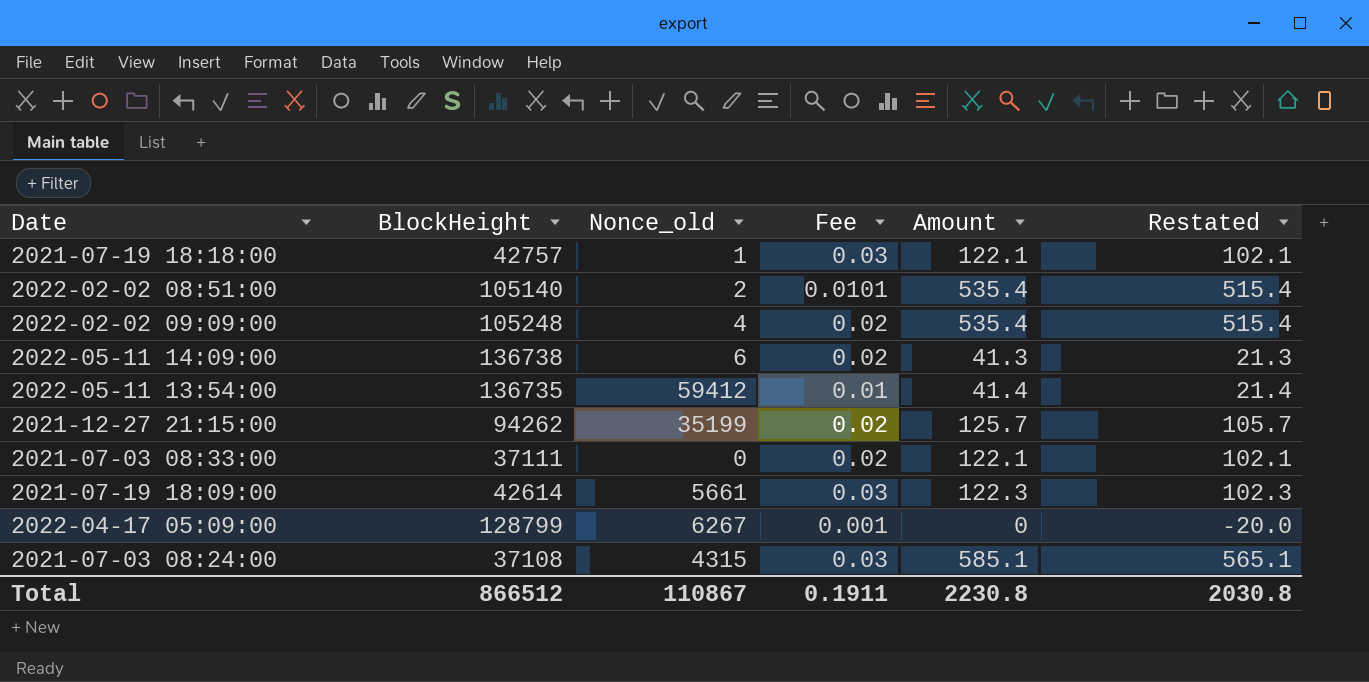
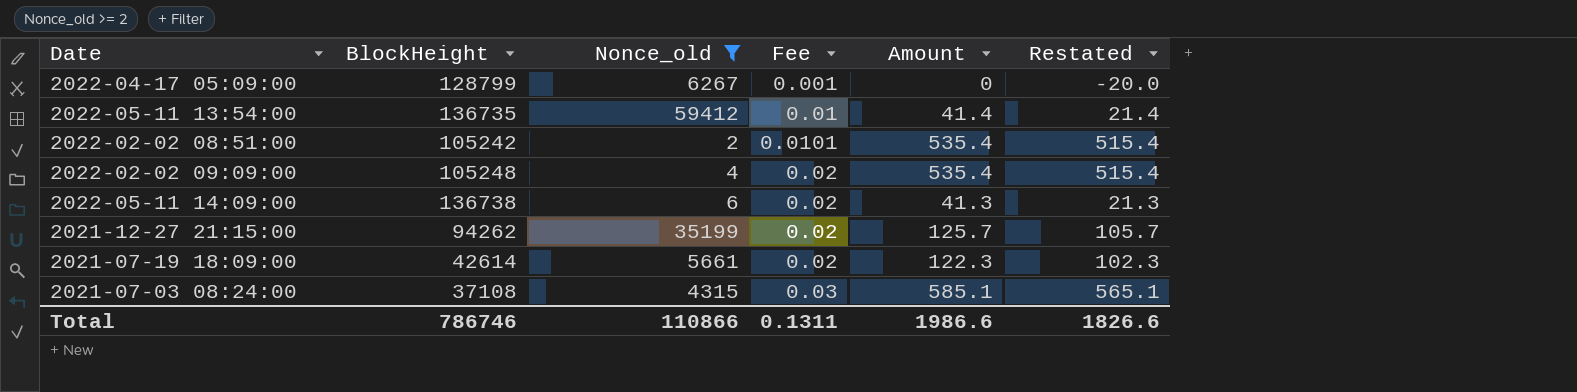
filter: none -> Nonce_old >= 2
row order: none -> Fee ascending
2022-02-02 08:51:00 | BlockHeight: 105140 -> 105242
2021-07-19 18:09:00 | Fee: 0.03 -> 0.02
Total | BlockHeight: 866512 -> 786746
Total | Nonce_old: 110867 -> 110866
Total | Fee: 0.1911 -> 0.1311
Total | Amount: 2230.8 -> 1986.6
Total | Restated: 2030.8 -> 1826.6

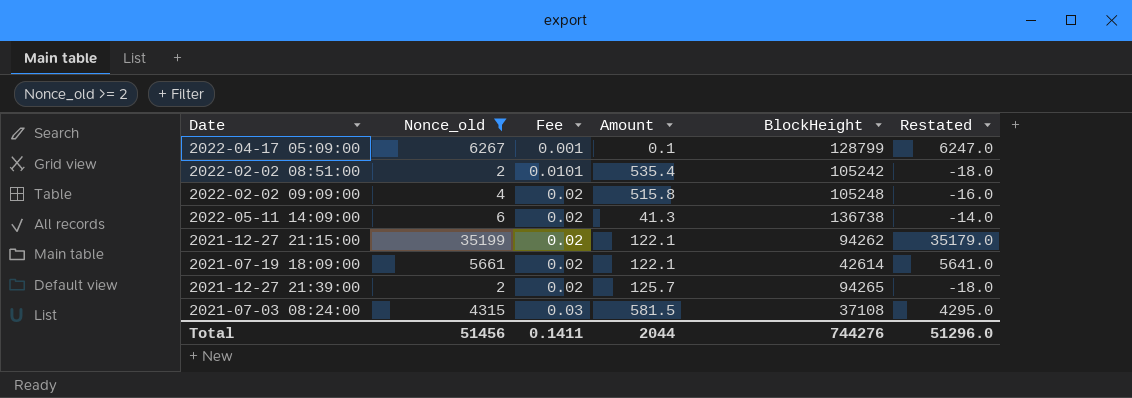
column BlockHeight | position: 2 -> 5
column Restated | formula: [Amount] - 20 -> [Nonce_old] - 20
row 2022-05-11 13:54:00: 136735 | 59412 | 0.01 | 41.4 | 21.4 -> none
2022-04-17 05:09:00 | Amount: 0 -> 0.1
2022-02-02 09:09:00 | Amount: 535.4 -> 515.8
2021-12-27 21:15:00 | Amount: 125.7 -> 122.1
2021-07-19 18:09:00 | Amount: 122.3 -> 122.1
row 2021-12-27 21:39:00: none -> 2 | 0.02 | 125.7 | 94265 | -18.0
2021-07-03 08:24:00 | Amount: 585.1 -> 581.5
Total | Nonce_old: 110866 -> 51456
Total | Fee: 0.1311 -> 0.1411
Total | Amount: 1986.6 -> 2044
Total | BlockHeight: 786746 -> 744276
Total | Restated: 1826.6 -> 51296.0

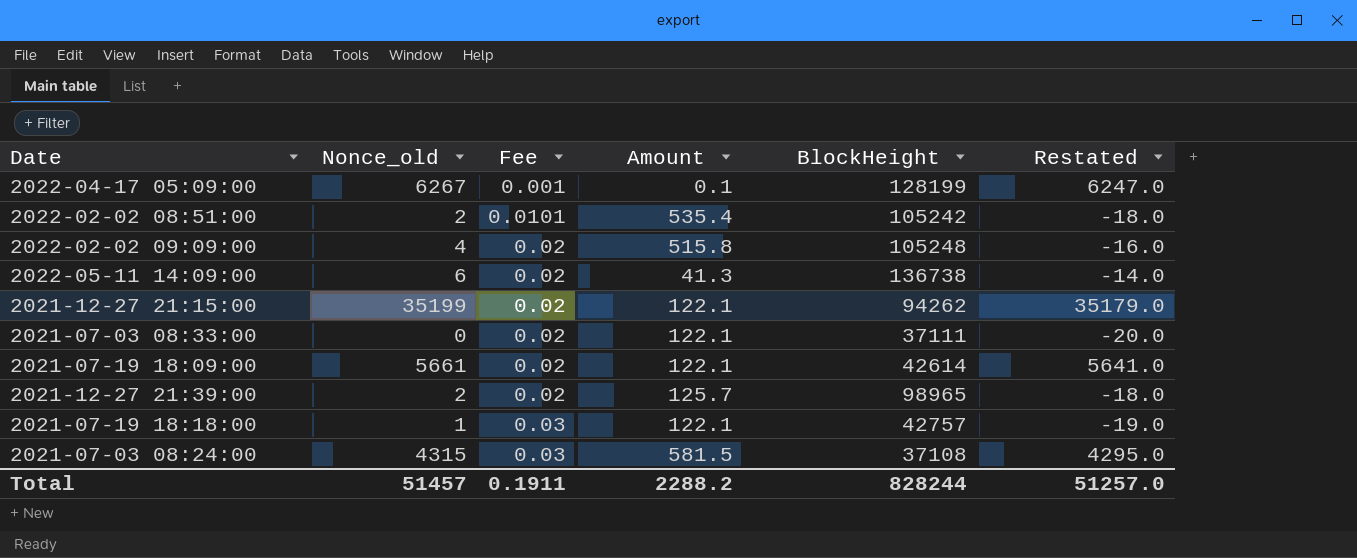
filter: Nonce_old >= 2 -> none
2022-04-17 05:09:00 | BlockHeight: 128799 -> 128199
2021-12-27 21:39:00 | BlockHeight: 94265 -> 98965
Total | Nonce_old: 51456 -> 51457
Total | Fee: 0.1411 -> 0.1911
Total | Amount: 2044 -> 2288.2
Total | BlockHeight: 744276 -> 828244
Total | Restated: 51296.0 -> 51257.0

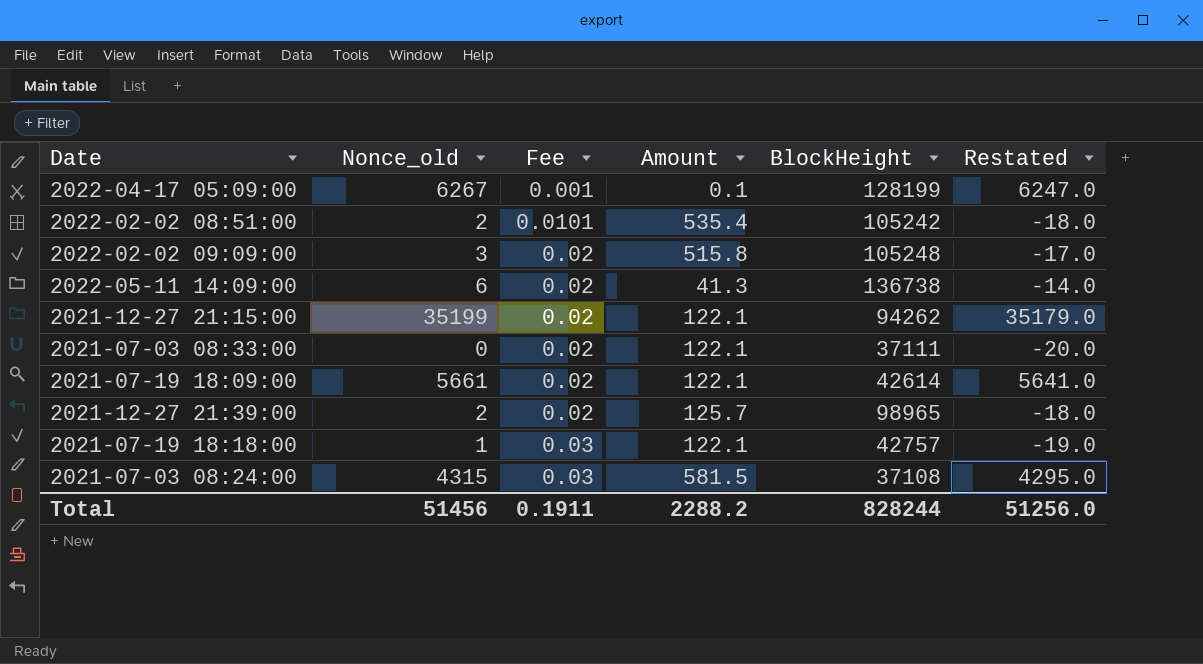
2022-02-02 09:09:00 | Nonce_old: 4 -> 3
2022-02-02 09:09:00 | Restated: -16.0 -> -17.0
Total | Nonce_old: 51457 -> 51456
Total | Restated: 51257.0 -> 51256.0

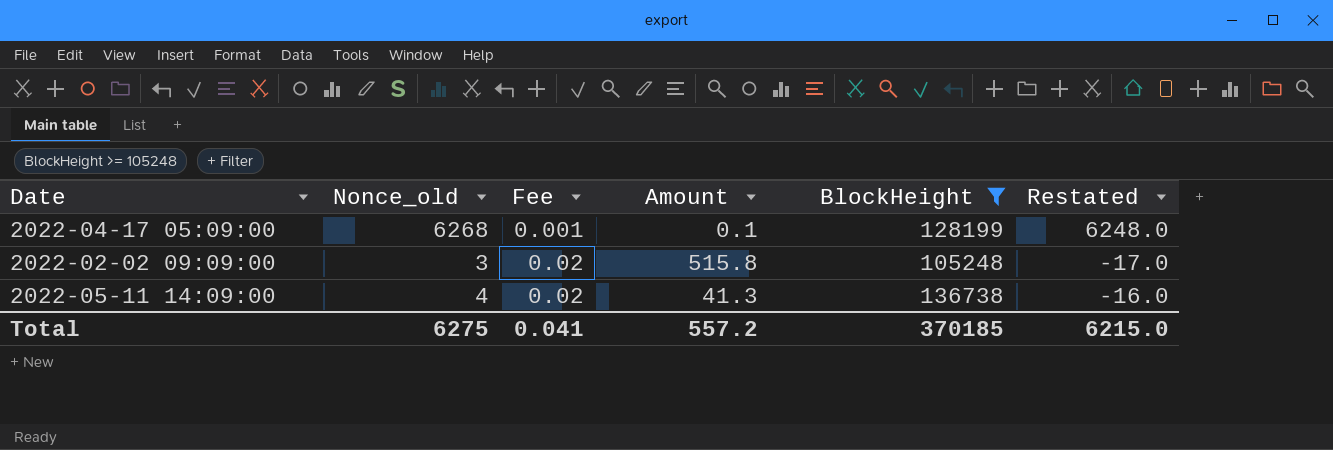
filter: none -> BlockHeight >= 105248
2022-04-17 05:09:00 | Nonce_old: 6267 -> 6268
2022-04-17 05:09:00 | Restated: 6247.0 -> 6248.0
2022-05-11 14:09:00 | Nonce_old: 6 -> 4
2022-05-11 14:09:00 | Restated: -14.0 -> -16.0
Total | Nonce_old: 51456 -> 6275
Total | Fee: 0.1911 -> 0.041
Total | Amount: 2288.2 -> 557.2
Total | BlockHeight: 828244 -> 370185
Total | Restated: 51256.0 -> 6215.0

